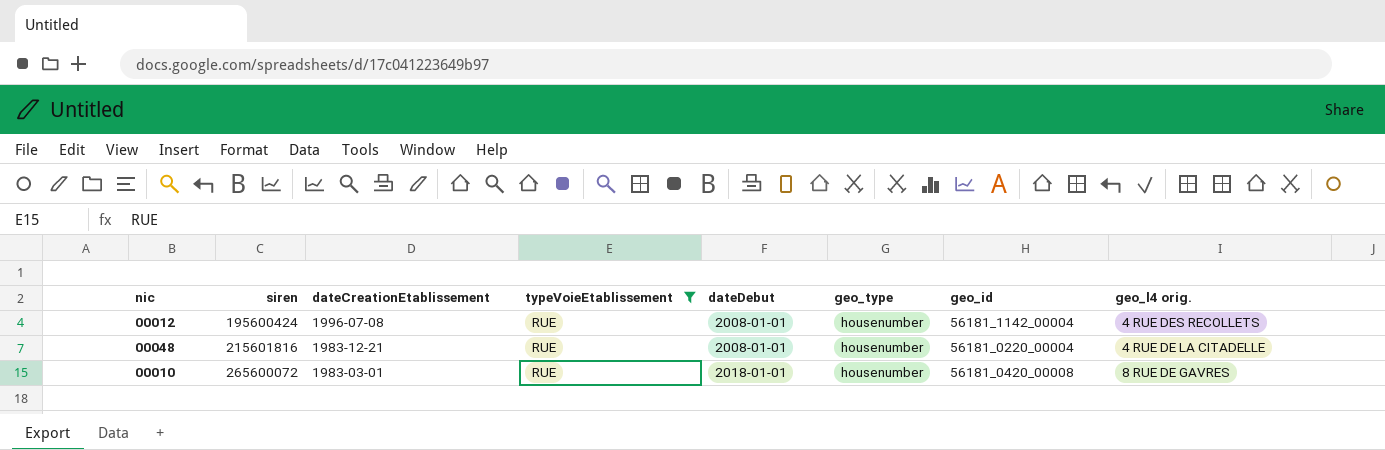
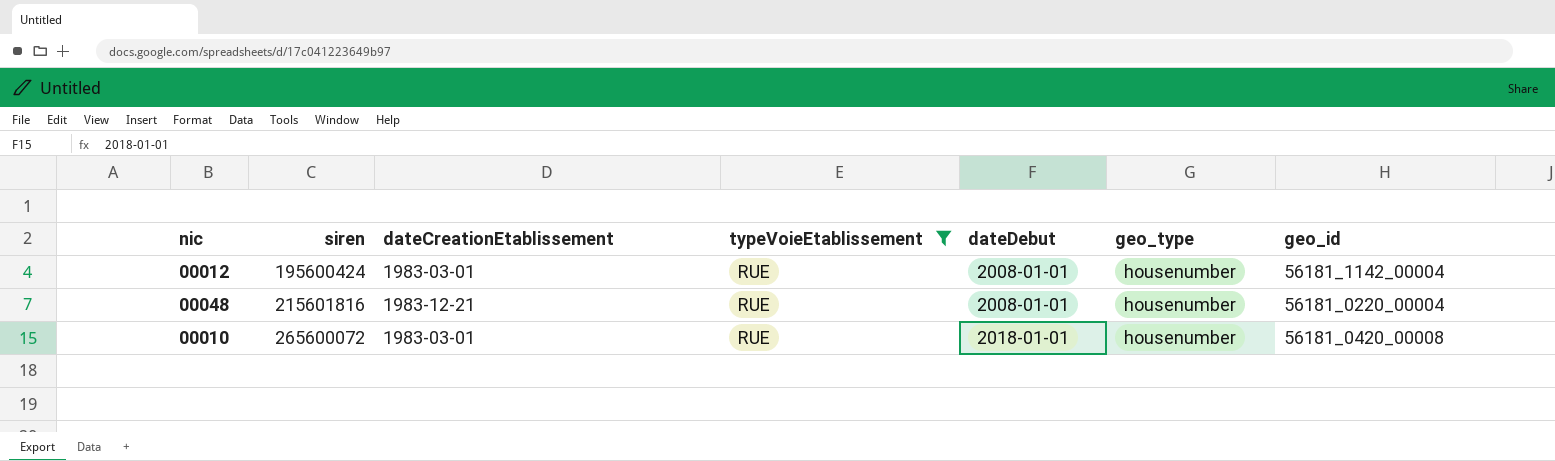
column geo_l4 orig. | position: 8 -> none
00012 | dateCreationEtablissement: 1996-07-08 -> 1983-03-01

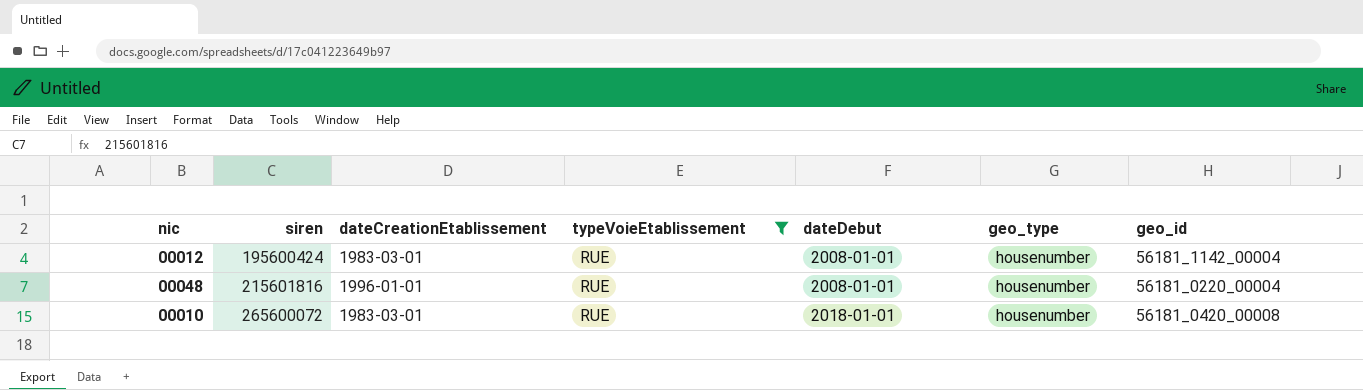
00048 | dateCreationEtablissement: 1983-12-21 -> 1996-01-01

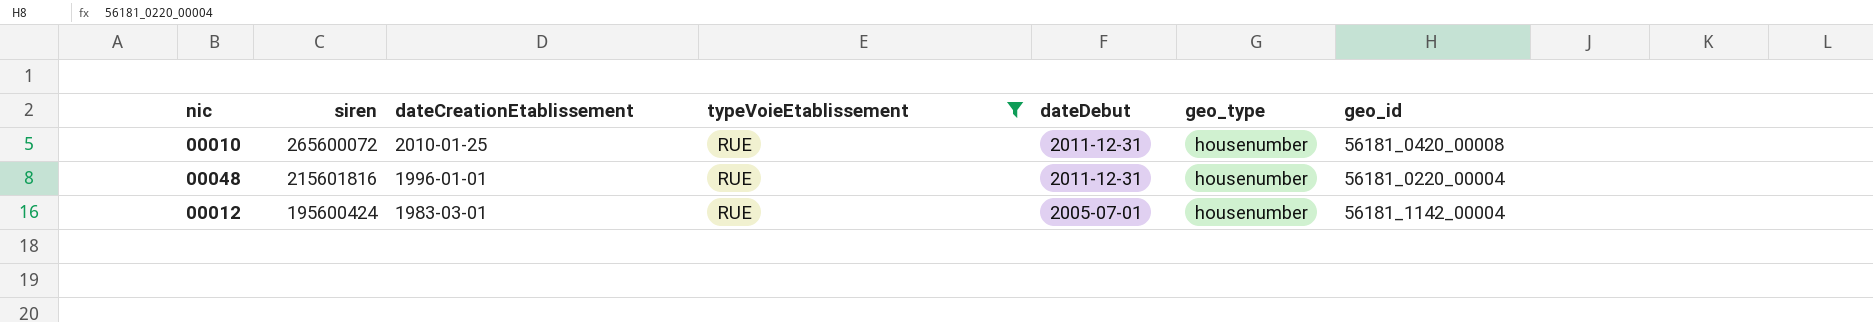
row order: siren ascending -> siren descending
00010 | dateCreationEtablissement: 1983-03-01 -> 2010-01-25
00010 | dateDebut: 2018-01-01 -> 2011-12-31
00048 | dateDebut: 2008-01-01 -> 2011-12-31
00012 | dateDebut: 2008-01-01 -> 2005-07-01

